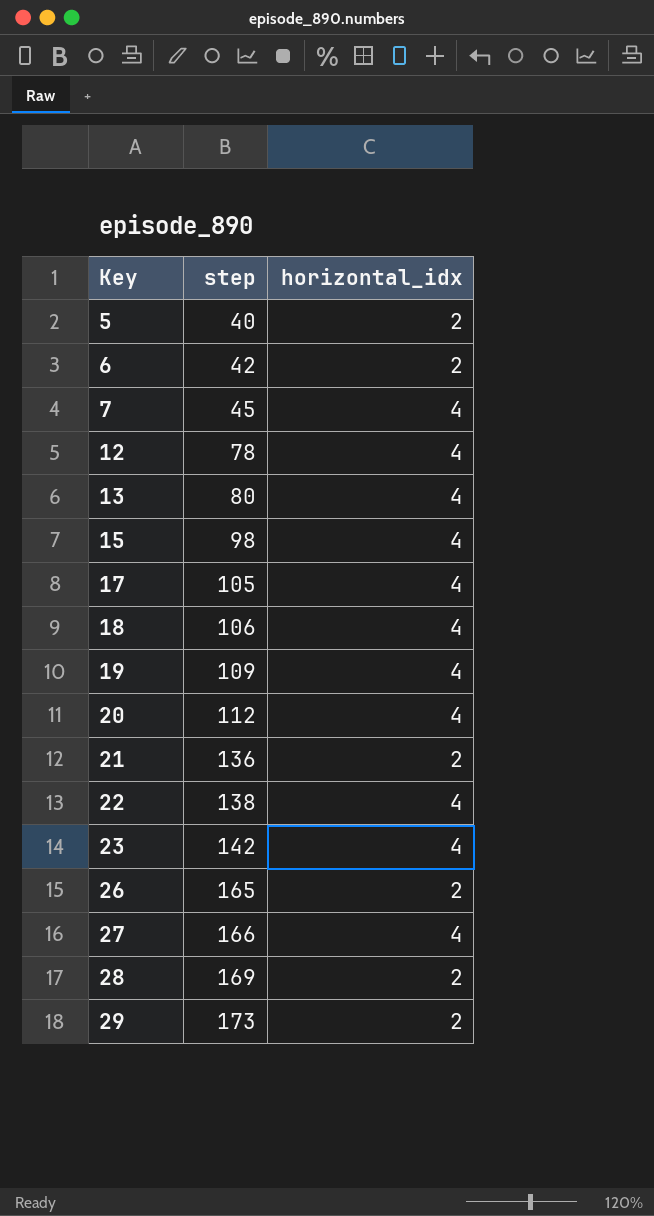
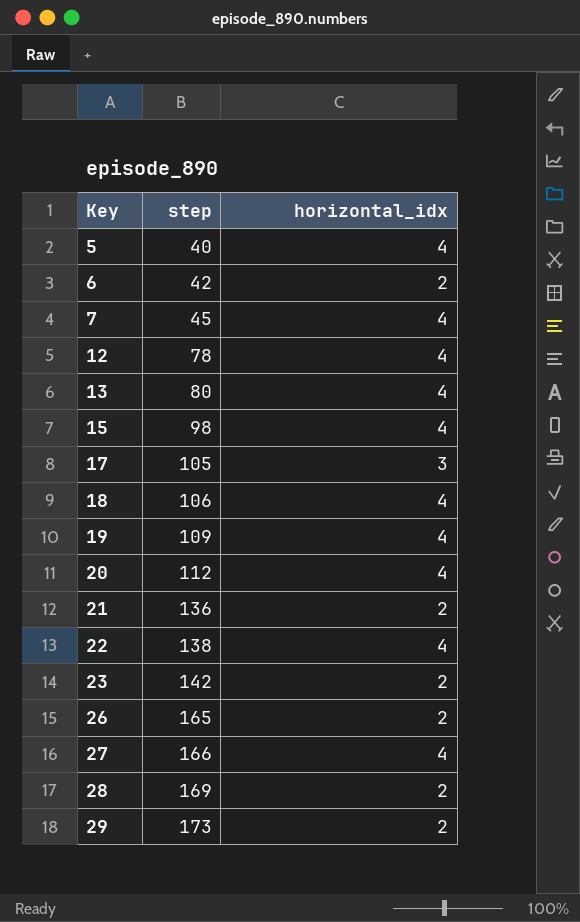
5 | horizontal_idx: 2 -> 4
17 | horizontal_idx: 4 -> 3
23 | horizontal_idx: 4 -> 2

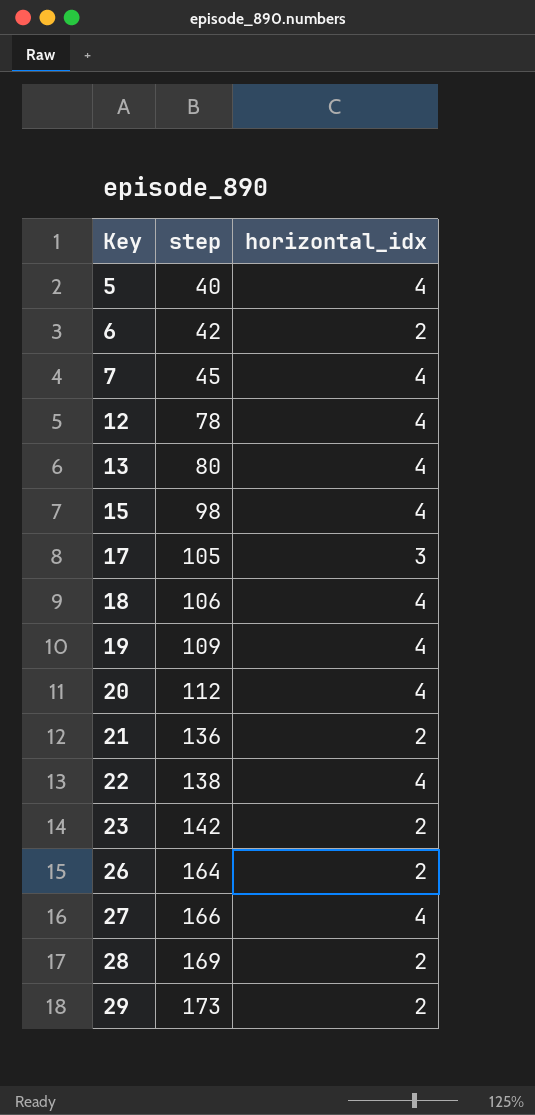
26 | step: 165 -> 164

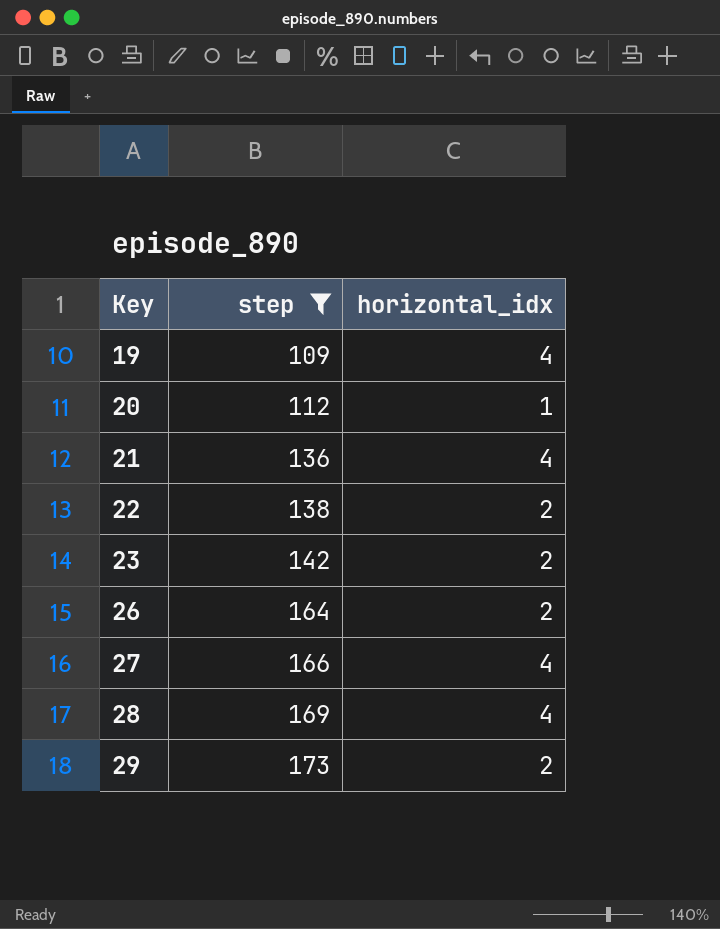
filter: none -> step >= 109
20 | horizontal_idx: 4 -> 1
21 | horizontal_idx: 2 -> 4
22 | horizontal_idx: 4 -> 2
28 | horizontal_idx: 2 -> 4

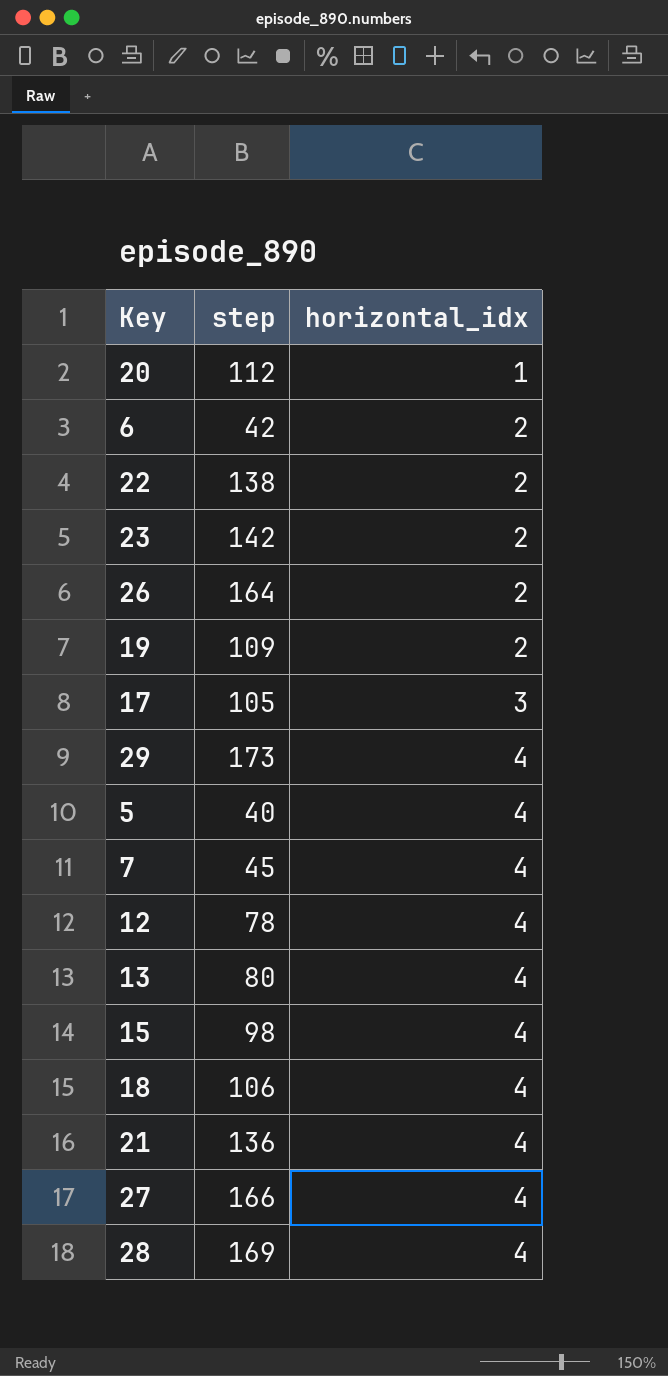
filter: step >= 109 -> none
row order: Key ascending -> horizontal_idx ascending
19 | horizontal_idx: 4 -> 2
29 | horizontal_idx: 2 -> 4

